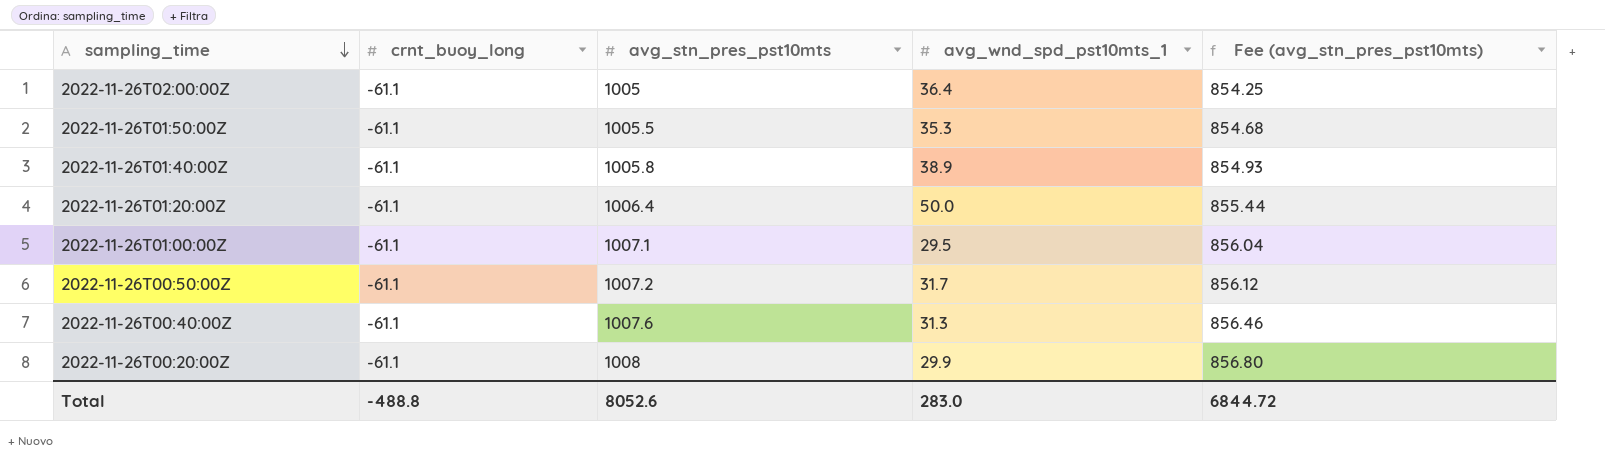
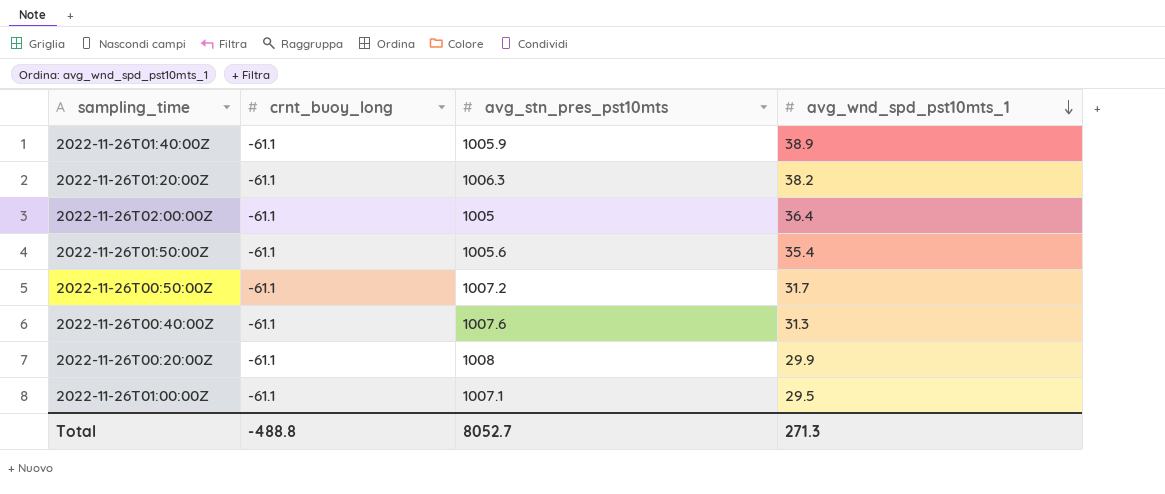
row order: sampling_time descending -> avg_wnd_spd_pst10mts_1 descending
column Fee (avg_stn_pres_pst10mts) | formula: [avg_stn_pres_pst10mts] * 0.85 -> none
2022-11-26T01:40:00Z | avg_stn_pres_pst10mts: 1005.8 -> 1005.9
2022-11-26T01:20:00Z | avg_stn_pres_pst10mts: 1006.4 -> 1006.3
2022-11-26T01:20:00Z | avg_wnd_spd_pst10mts_1: 50.0 -> 38.2
2022-11-26T01:50:00Z | avg_stn_pres_pst10mts: 1005.5 -> 1005.6
2022-11-26T01:50:00Z | avg_wnd_spd_pst10mts_1: 35.3 -> 35.4
Total | avg_stn_pres_pst10mts: 8052.6 -> 8052.7
Total | avg_wnd_spd_pst10mts_1: 283.0 -> 271.3

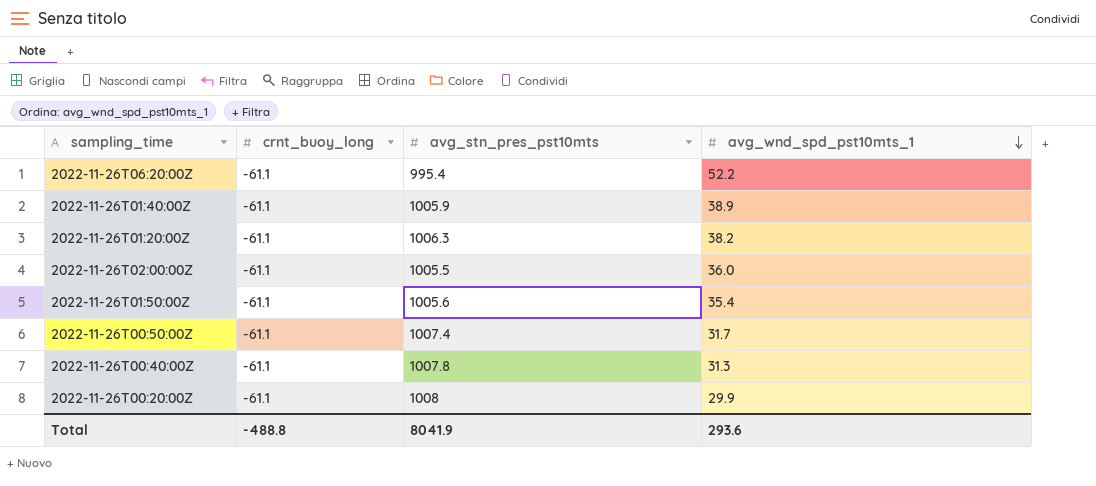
row 2022-11-26T01:00:00Z: -61.1 | 1007.1 | 29.5 -> none
row 2022-11-26T06:20:00Z: none -> -61.1 | 995.4 | 52.2
2022-11-26T02:00:00Z | avg_stn_pres_pst10mts: 1005 -> 1005.5
2022-11-26T02:00:00Z | avg_wnd_spd_pst10mts_1: 36.4 -> 36.0
2022-11-26T00:50:00Z | avg_stn_pres_pst10mts: 1007.2 -> 1007.4
2022-11-26T00:40:00Z | avg_stn_pres_pst10mts: 1007.6 -> 1007.8
Total | avg_stn_pres_pst10mts: 8052.7 -> 8041.9
Total | avg_wnd_spd_pst10mts_1: 271.3 -> 293.6

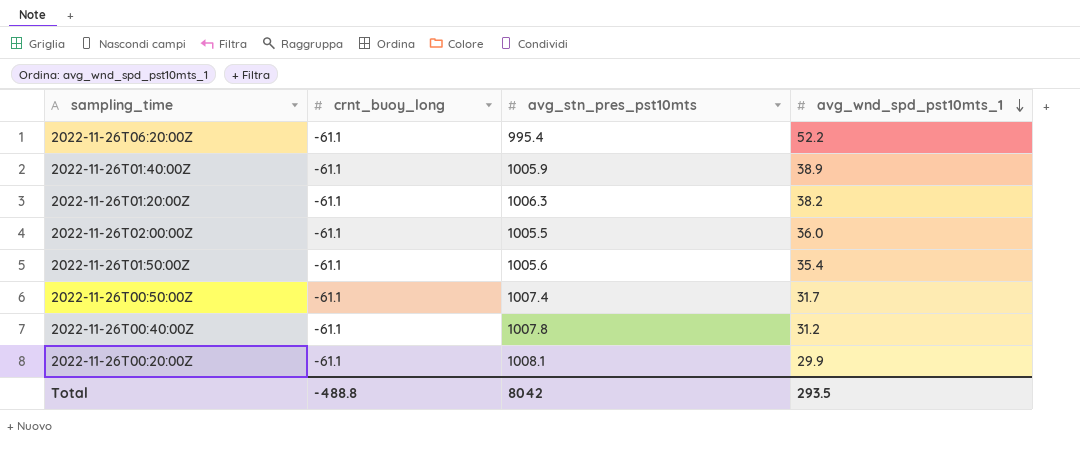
2022-11-26T00:40:00Z | avg_wnd_spd_pst10mts_1: 31.3 -> 31.2
2022-11-26T00:20:00Z | avg_stn_pres_pst10mts: 1008 -> 1008.1
Total | avg_stn_pres_pst10mts: 8041.9 -> 8042
Total | avg_wnd_spd_pst10mts_1: 293.6 -> 293.5

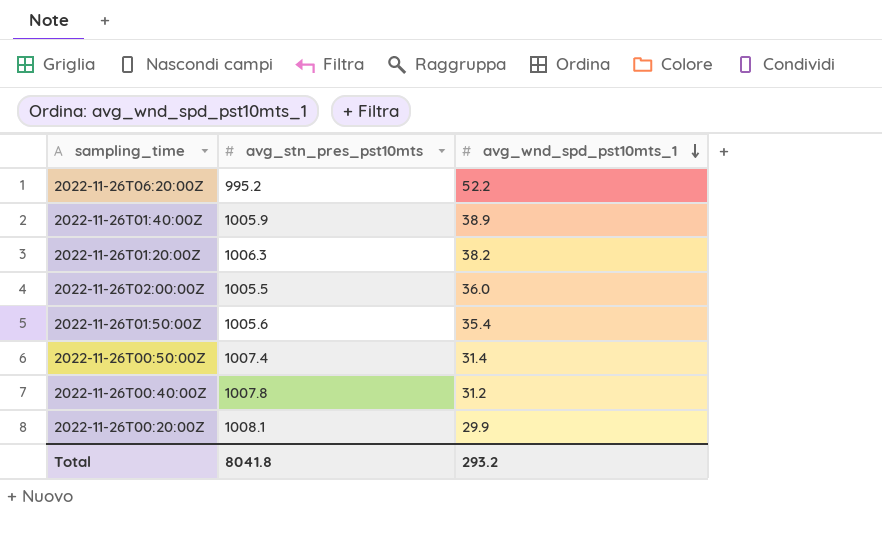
column crnt_buoy_long | position: 2 -> none
2022-11-26T06:20:00Z | avg_stn_pres_pst10mts: 995.4 -> 995.2
2022-11-26T00:50:00Z | avg_wnd_spd_pst10mts_1: 31.7 -> 31.4
Total | avg_stn_pres_pst10mts: 8042 -> 8041.8
Total | avg_wnd_spd_pst10mts_1: 293.5 -> 293.2

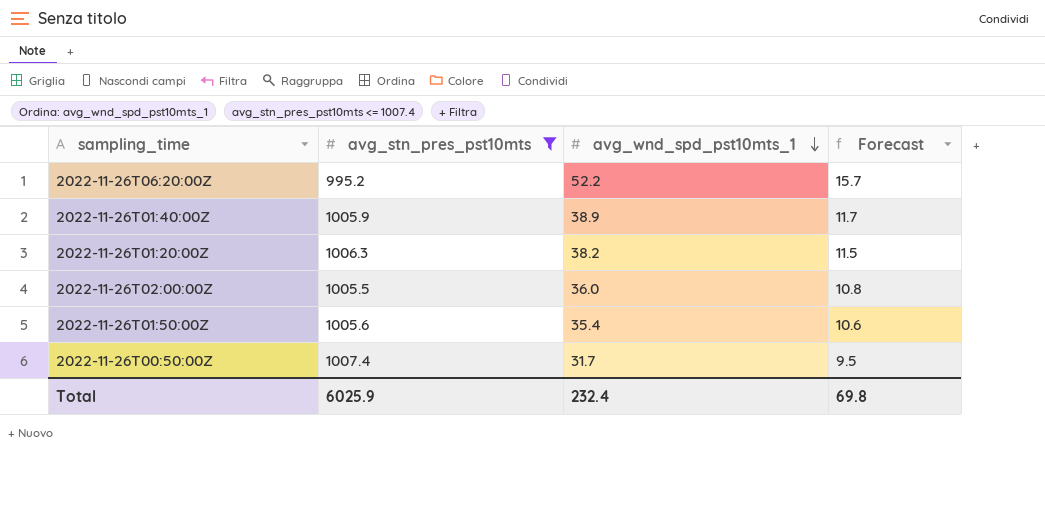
filter: none -> avg_stn_pres_pst10mts <= 1007.4
column Forecast | formula: none -> [avg_wnd_spd_pst10mts_1] * 0.3
2022-11-26T00:50:00Z | avg_wnd_spd_pst10mts_1: 31.4 -> 31.7
Total | avg_stn_pres_pst10mts: 8041.8 -> 6025.9
Total | avg_wnd_spd_pst10mts_1: 293.2 -> 232.4

